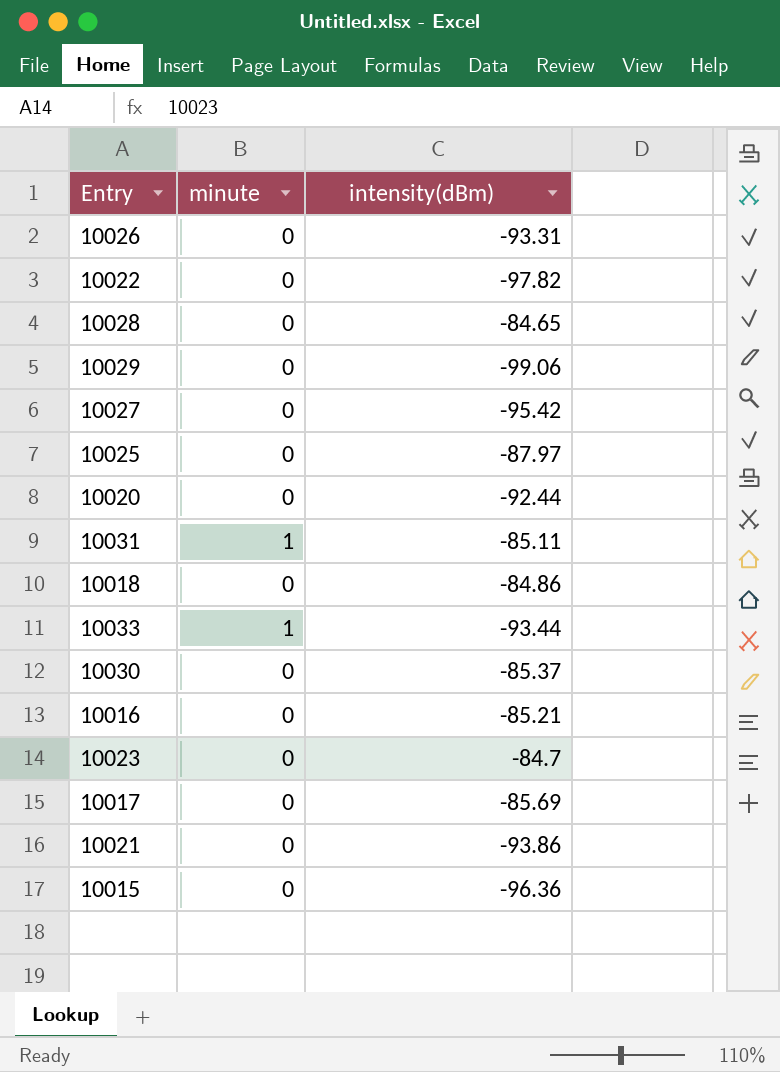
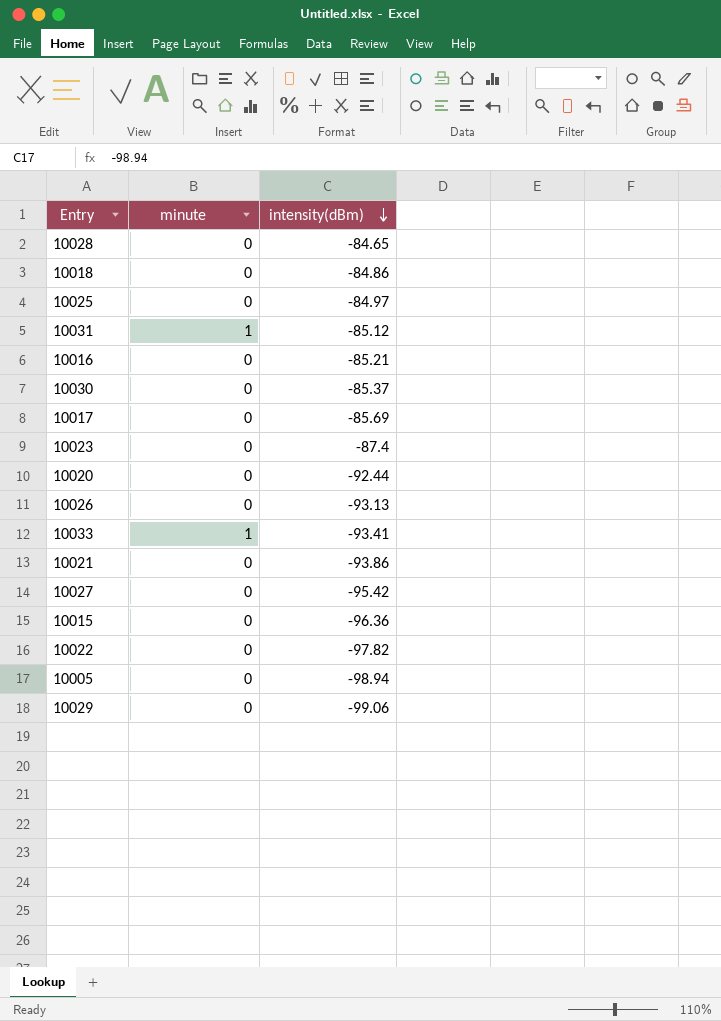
row order: none -> intensity(dBm) descending
10025 | intensity(dBm): -87.97 -> -84.97
10031 | intensity(dBm): -85.11 -> -85.12
10023 | intensity(dBm): -84.7 -> -87.4
10026 | intensity(dBm): -93.31 -> -93.13
10033 | intensity(dBm): -93.44 -> -93.41
row 10005: none -> 0 | -98.94

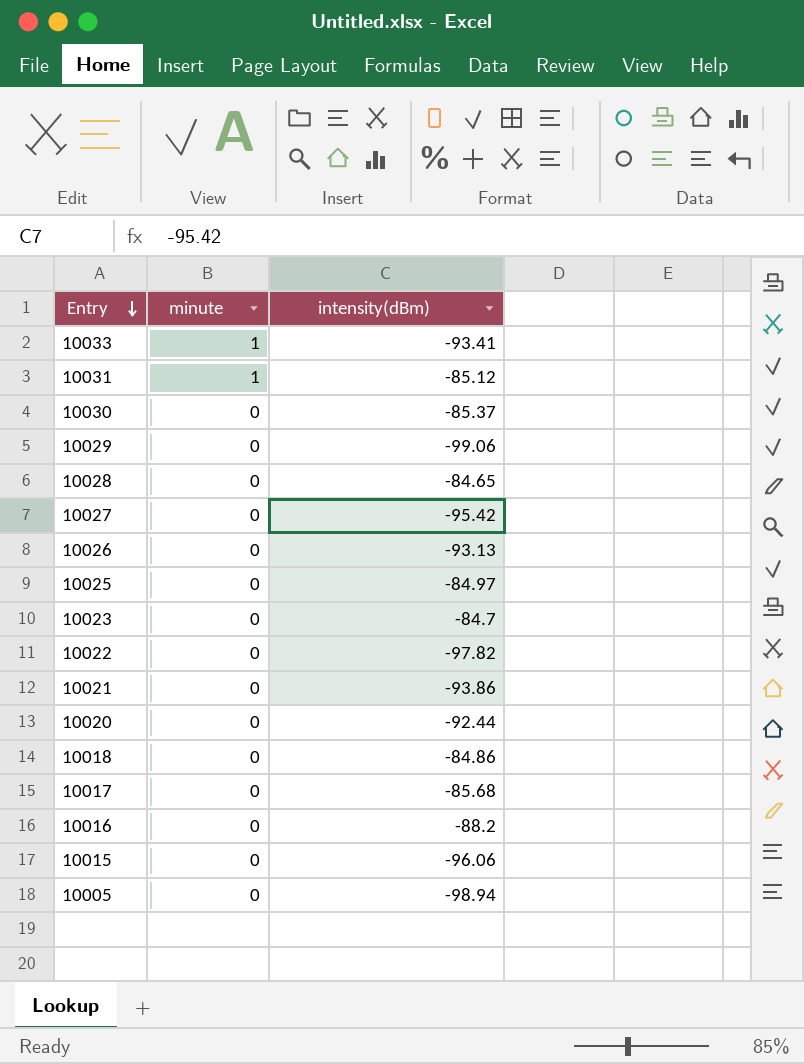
row order: intensity(dBm) descending -> Entry descending
10023 | intensity(dBm): -87.4 -> -84.7
10017 | intensity(dBm): -85.69 -> -85.68
10016 | intensity(dBm): -85.21 -> -88.2
10015 | intensity(dBm): -96.36 -> -96.06

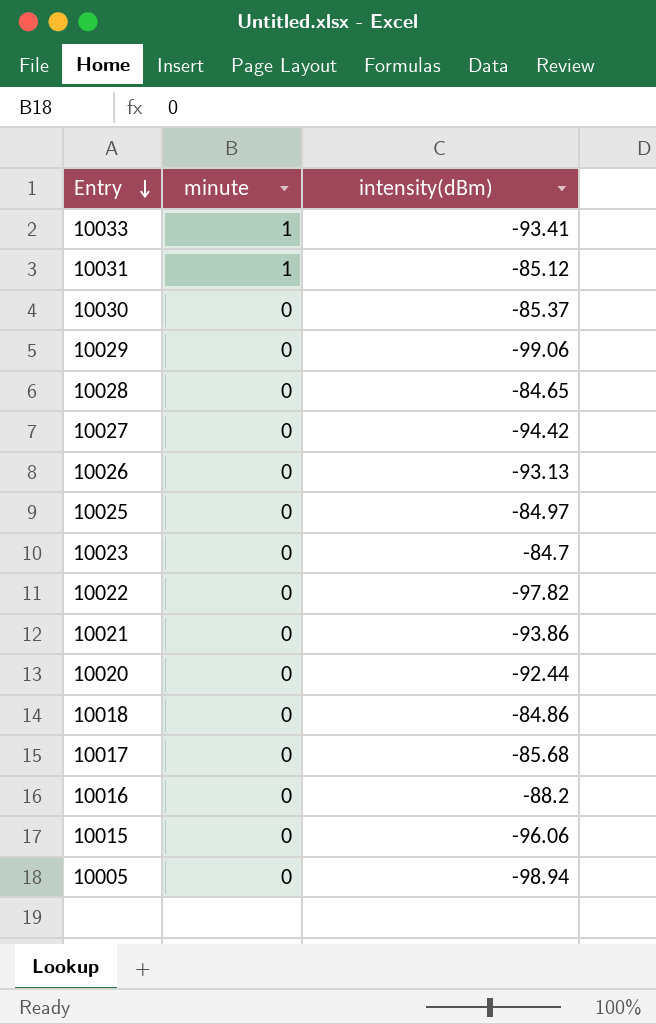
10027 | intensity(dBm): -95.42 -> -94.42

